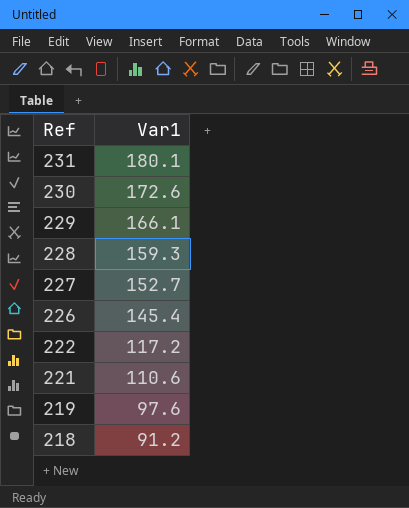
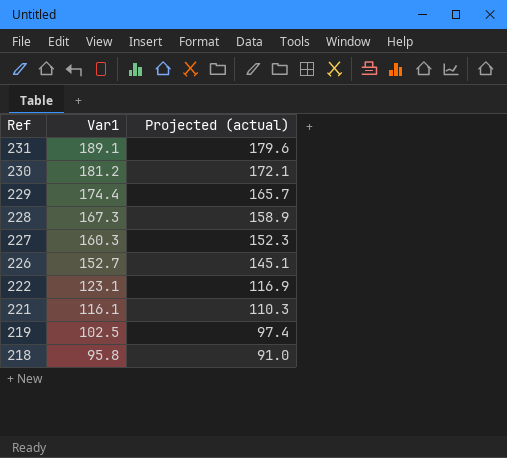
column Projected (actual) | formula: none -> [Var1] * 0.95
231 | Var1: 180.1 -> 189.1
230 | Var1: 172.6 -> 181.2
229 | Var1: 166.1 -> 174.4
228 | Var1: 159.3 -> 167.3
227 | Var1: 152.7 -> 160.3
226 | Var1: 145.4 -> 152.7
222 | Var1: 117.2 -> 123.1
221 | Var1: 110.6 -> 116.1
219 | Var1: 97.6 -> 102.5
218 | Var1: 91.2 -> 95.8

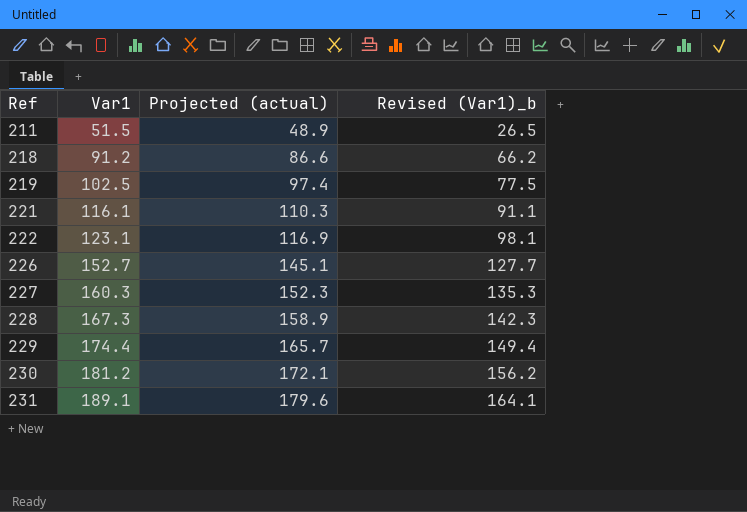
row order: Ref descending -> Ref ascending
column Revised (Var1)_b | formula: none -> [Var1] - 25
row 211: none -> 51.5 | 48.9 | 26.5
218 | Var1: 95.8 -> 91.2
218 | Projected (actual): 91.0 -> 86.6

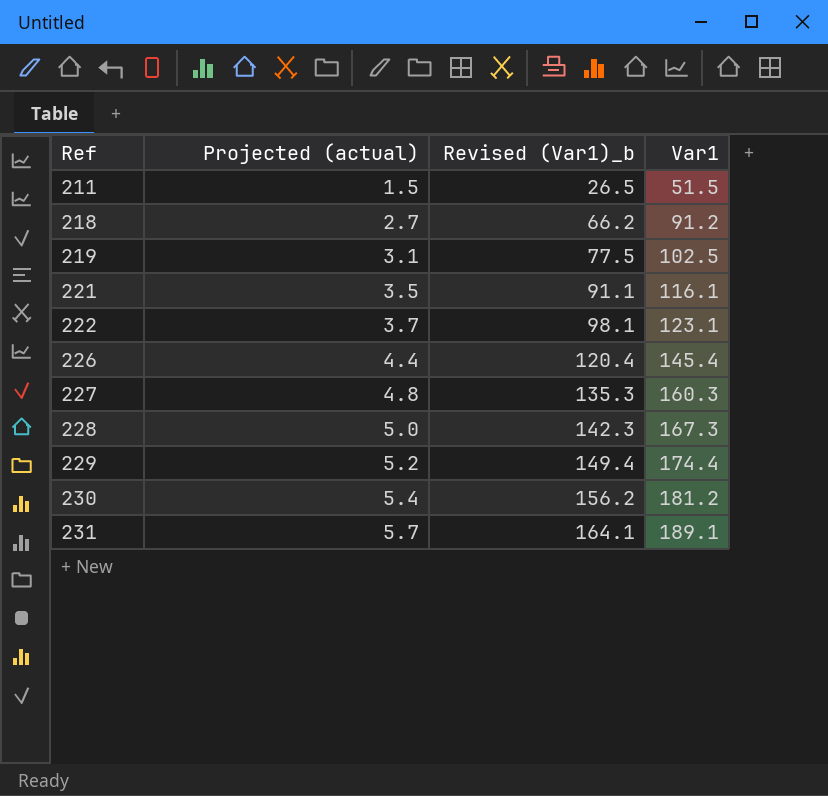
column Projected (actual) | formula: [Var1] * 0.95 -> [Var1] * 0.03
column Var1 | position: 2 -> 4
226 | Revised (Var1)_b: 127.7 -> 120.4
226 | Var1: 152.7 -> 145.4

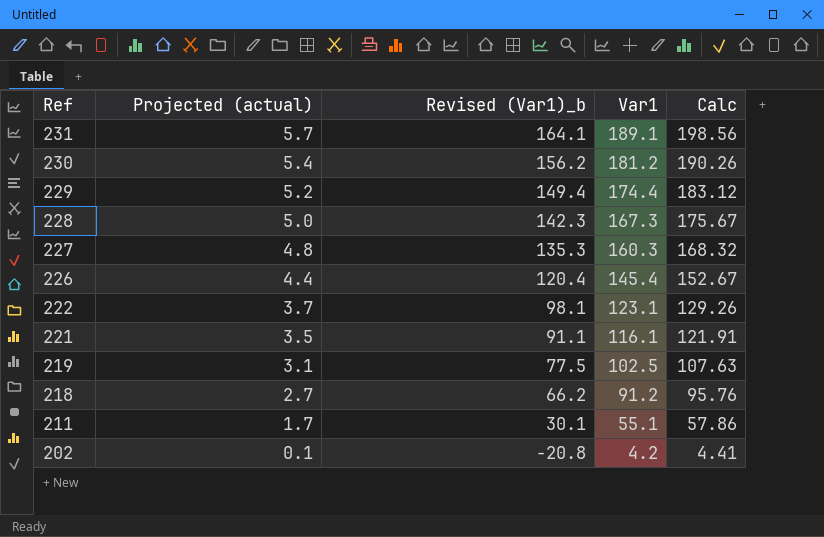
row order: Ref ascending -> Ref descending
column Calc | formula: none -> [Var1] * 1.05
211 | Projected (actual): 1.5 -> 1.7
211 | Revised (Var1)_b: 26.5 -> 30.1
211 | Var1: 51.5 -> 55.1
row 202: none -> 0.1 | -20.8 | 4.2 | 4.41

